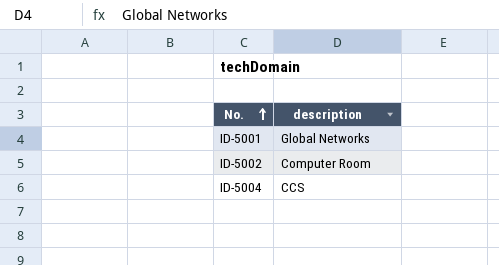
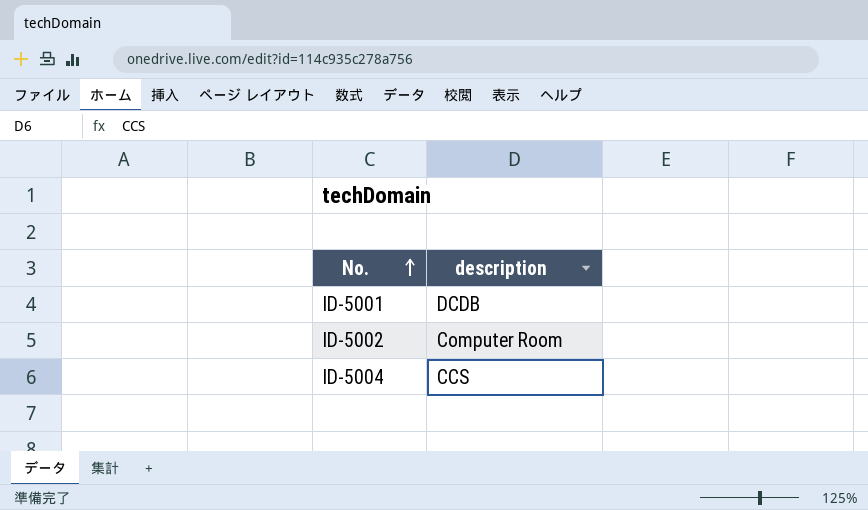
ID-5001 | description: Global Networks -> DCDB

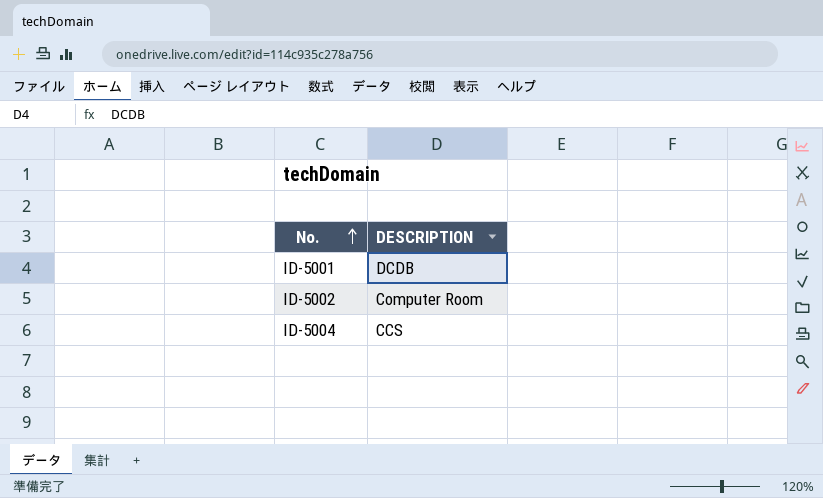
column name: description -> DESCRIPTION

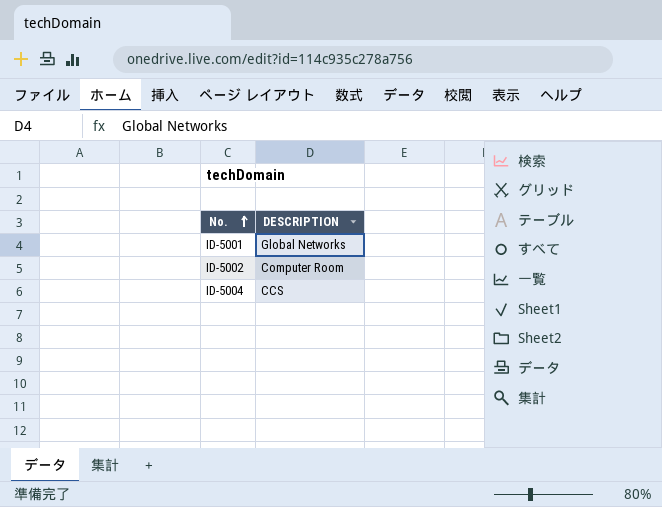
ID-5001 | DESCRIPTION: DCDB -> Global Networks

